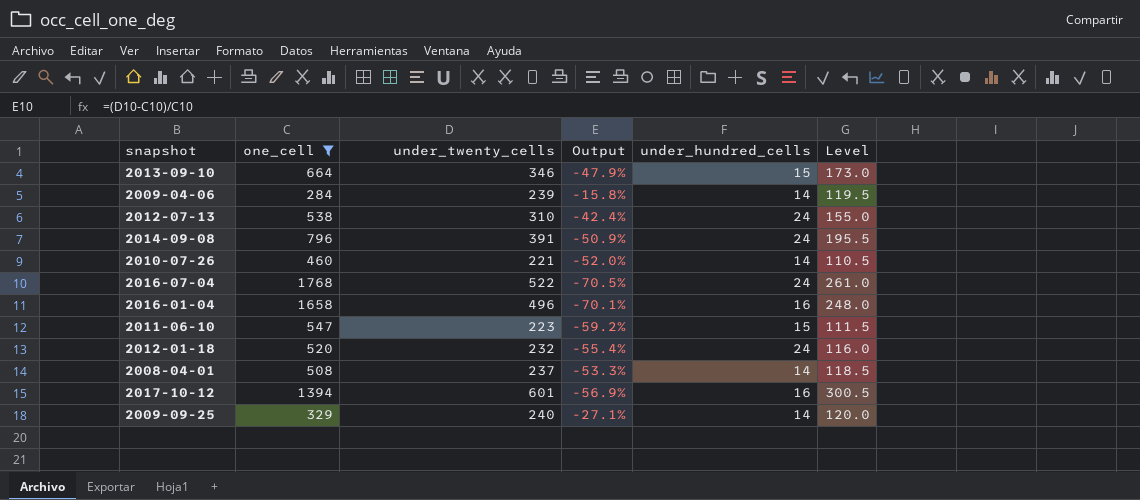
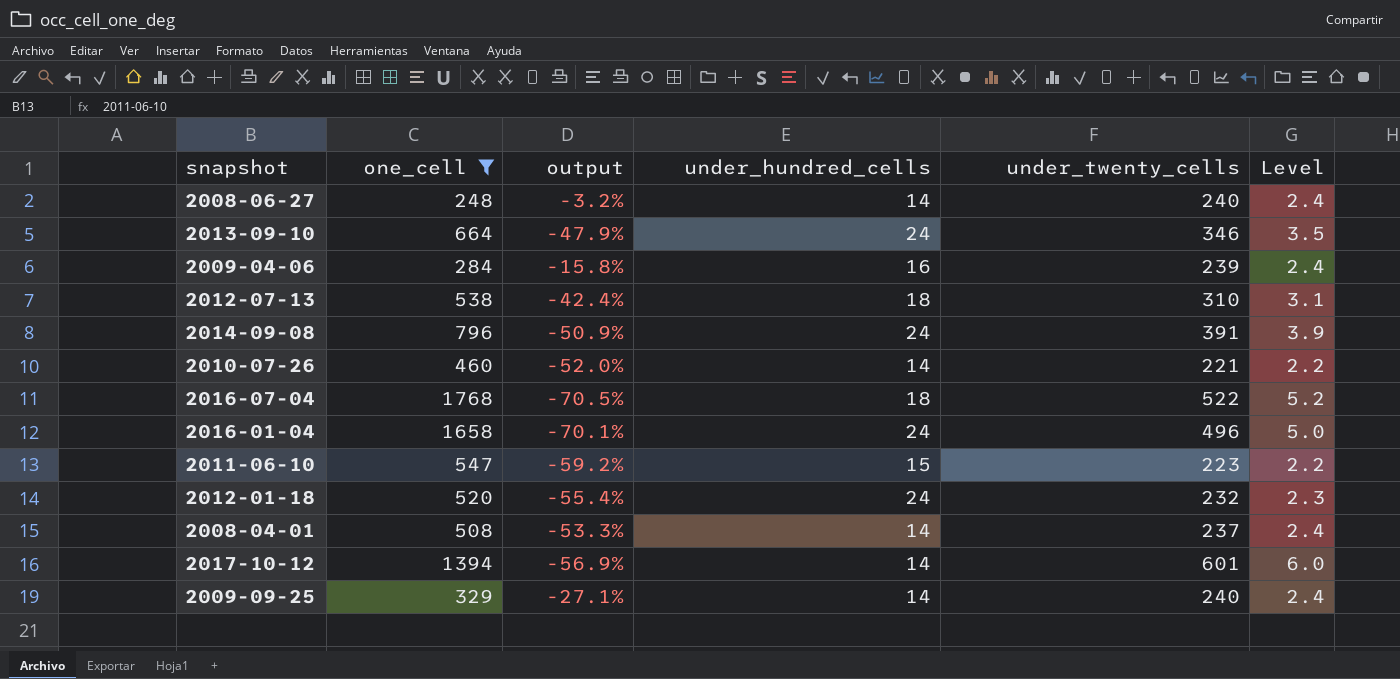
column name: Output -> output
column under_twenty_cells | position: 3 -> 5
column Level | formula: [under_twenty_cells] * 0.5 -> [under_twenty_cells] * 0.01
row 2008-06-27: none -> 248 | -3.2% | 14 | 240 | 2.4
2013-09-10 | under_hundred_cells: 15 -> 24
2009-04-06 | under_hundred_cells: 14 -> 16
2012-07-13 | under_hundred_cells: 24 -> 18
2016-07-04 | under_hundred_cells: 24 -> 18
2016-01-04 | under_hundred_cells: 16 -> 24
2017-10-12 | under_hundred_cells: 16 -> 14

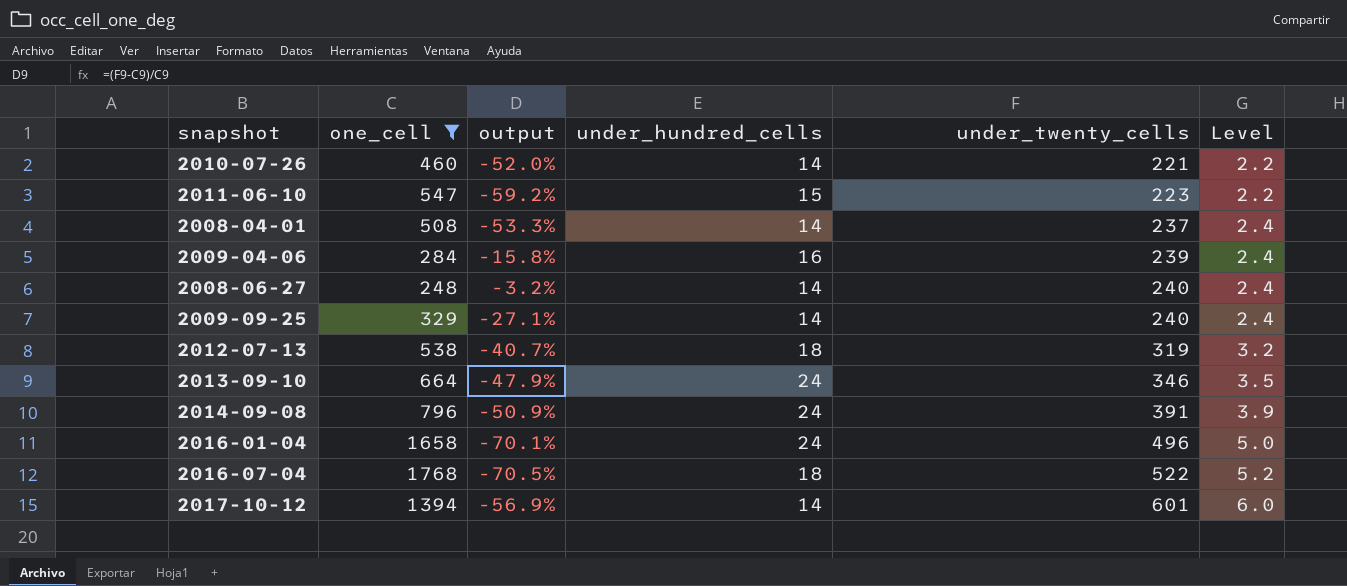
row order: none -> under_twenty_cells ascending
row 2012-01-18: 520 | -55.4% | 24 | 232 | 2.3 -> none
2012-07-13 | output: -42.4% -> -40.7%
2012-07-13 | under_twenty_cells: 310 -> 319
2012-07-13 | Level: 3.1 -> 3.2

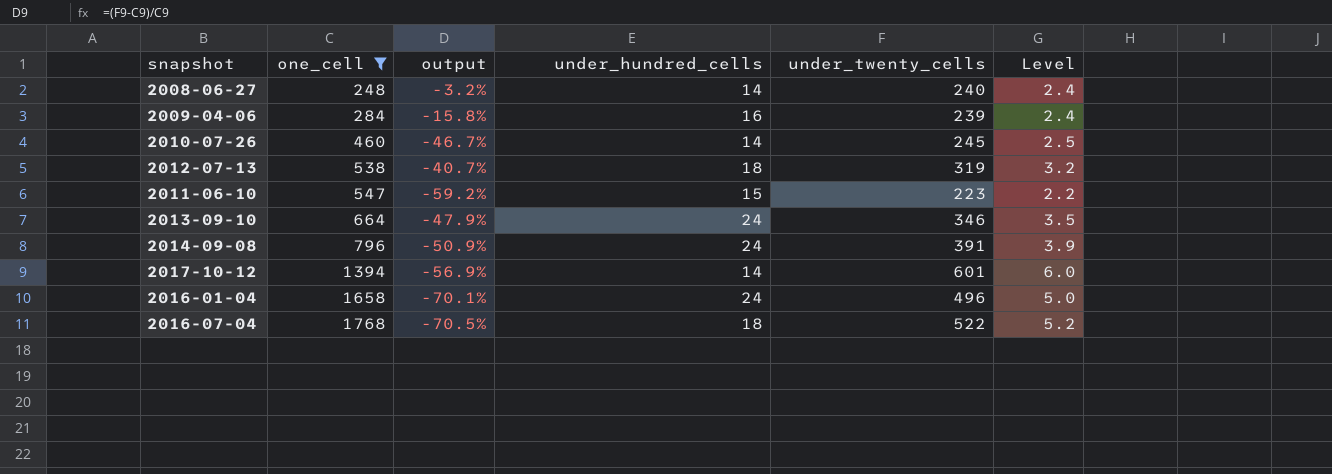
row order: under_twenty_cells ascending -> one_cell ascending
row 2008-04-01: 508 | -53.3% | 14 | 237 | 2.4 -> none
row 2009-09-25: 329 | -27.1% | 14 | 240 | 2.4 -> none
2010-07-26 | output: -52.0% -> -46.7%
2010-07-26 | under_twenty_cells: 221 -> 245
2010-07-26 | Level: 2.2 -> 2.5

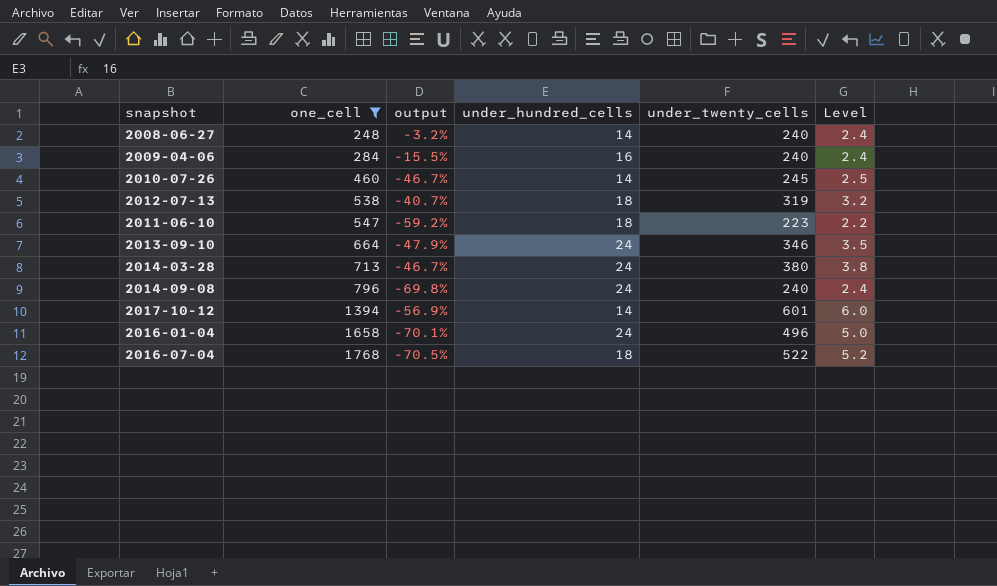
2009-04-06 | output: -15.8% -> -15.5%
2009-04-06 | under_twenty_cells: 239 -> 240
2011-06-10 | under_hundred_cells: 15 -> 18
row 2014-03-28: none -> 713 | -46.7% | 24 | 380 | 3.8
2014-09-08 | output: -50.9% -> -69.8%
2014-09-08 | under_twenty_cells: 391 -> 240
2014-09-08 | Level: 3.9 -> 2.4

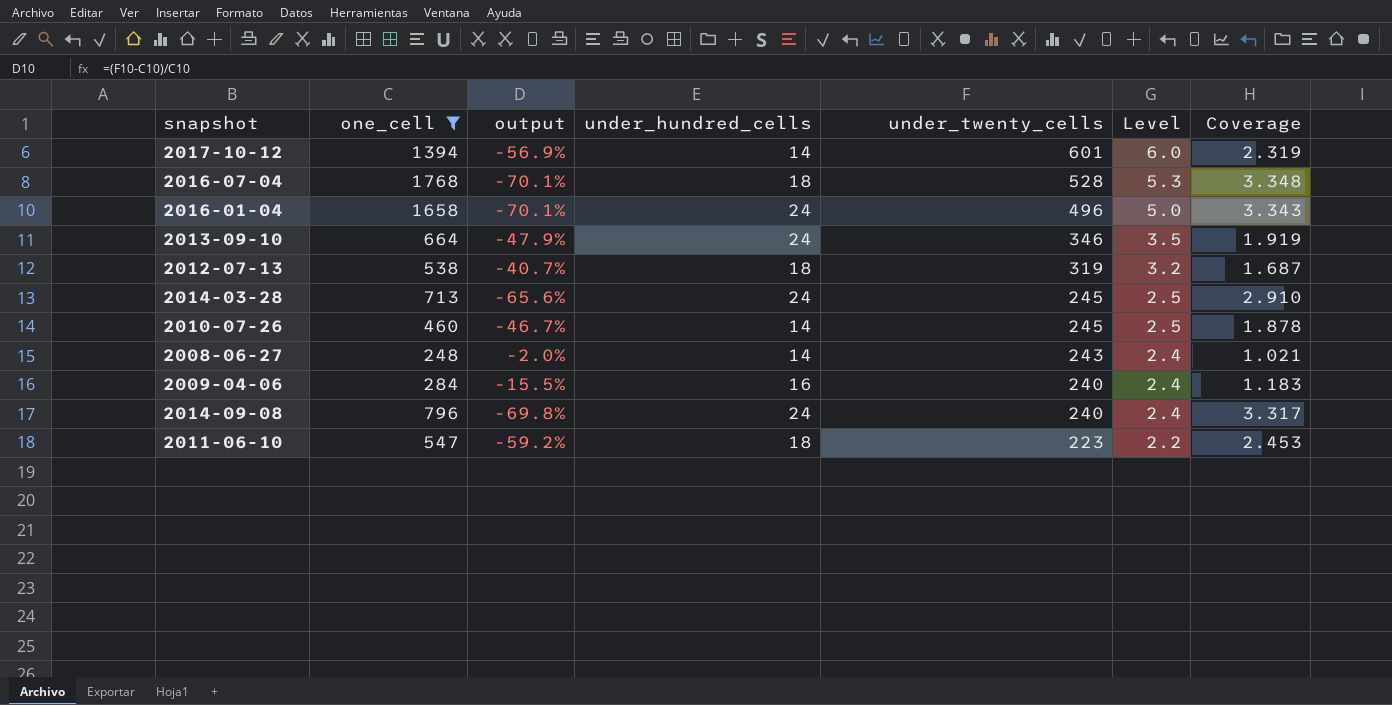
row order: one_cell ascending -> under_twenty_cells descending
column Coverage | formula: none -> [one_cell] / [under_twenty_cells]
2016-07-04 | output: -70.5% -> -70.1%
2016-07-04 | under_twenty_cells: 522 -> 528
2016-07-04 | Level: 5.2 -> 5.3
2014-03-28 | output: -46.7% -> -65.6%
2014-03-28 | under_twenty_cells: 380 -> 245
2014-03-28 | Level: 3.8 -> 2.5
2008-06-27 | output: -3.2% -> -2.0%
2008-06-27 | under_twenty_cells: 240 -> 243

